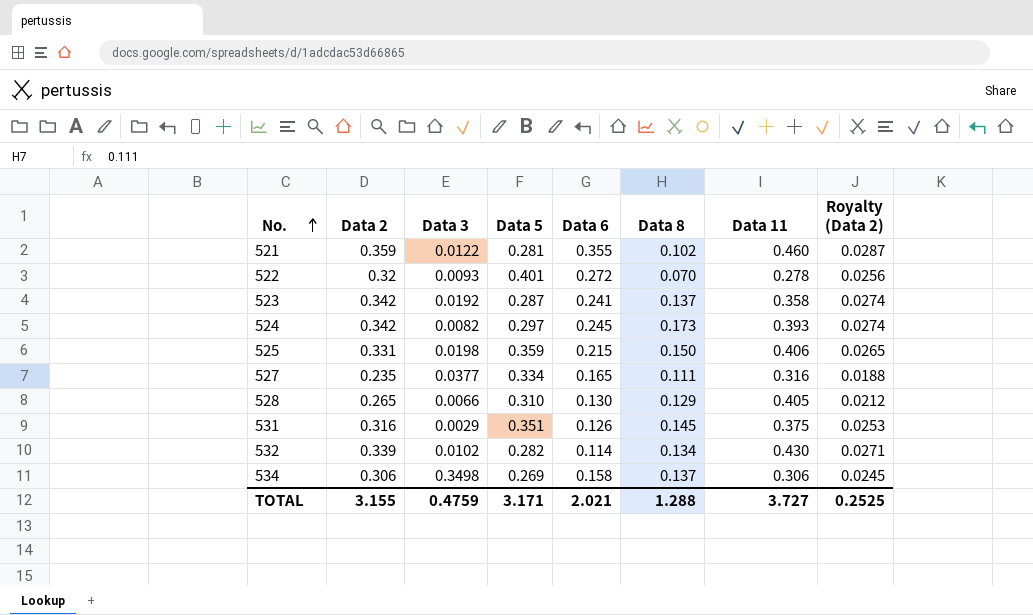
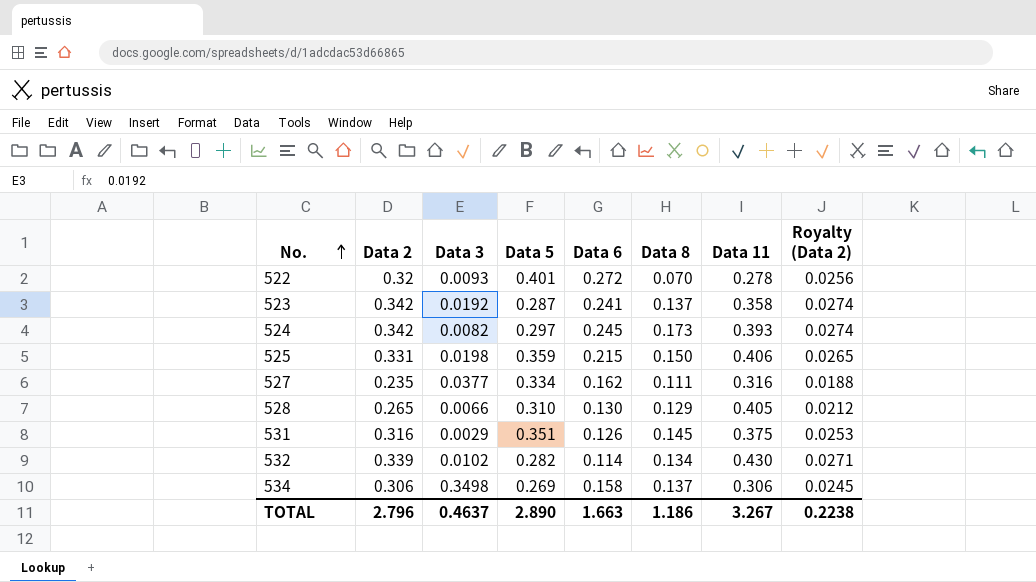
row 521: 0.359 | 0.0122 | 0.281 | 0.355 | 0.102 | 0.460 | 0.0287 -> none
527 | Data 6: 0.165 -> 0.162
TOTAL | Data 2: 3.155 -> 2.796
TOTAL | Data 3: 0.4759 -> 0.4637
TOTAL | Data 5: 3.171 -> 2.890
TOTAL | Data 6: 2.021 -> 1.663
TOTAL | Data 8: 1.288 -> 1.186
TOTAL | Data 11: 3.727 -> 3.267
TOTAL | Royalty (Data 2): 0.2525 -> 0.2238

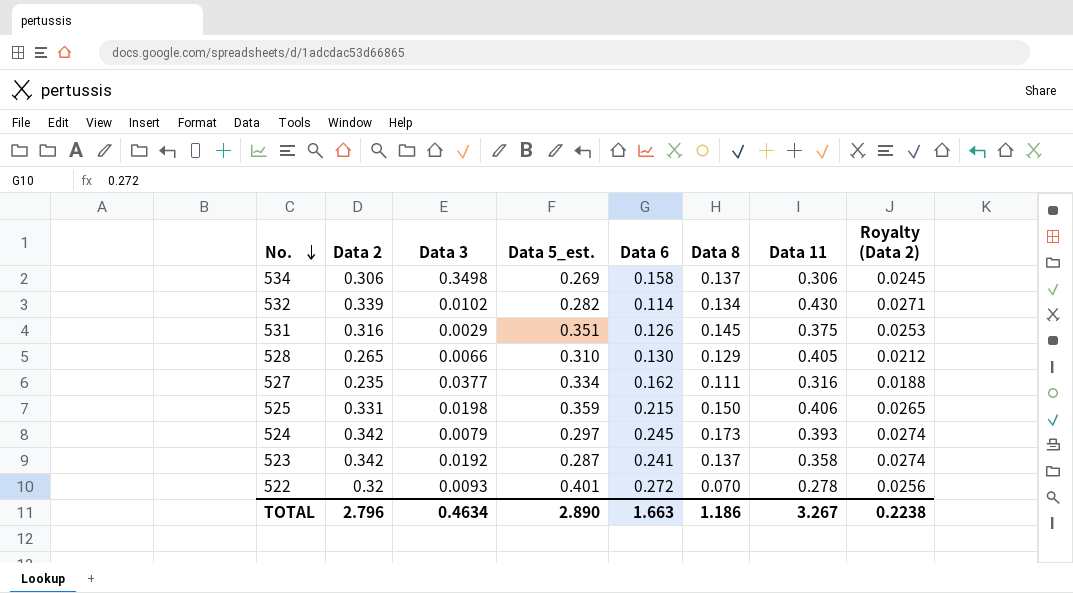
row order: No. ascending -> No. descending
column name: Data 5 -> Data 5_est.
524 | Data 3: 0.0082 -> 0.0079
TOTAL | Data 3: 0.4637 -> 0.4634

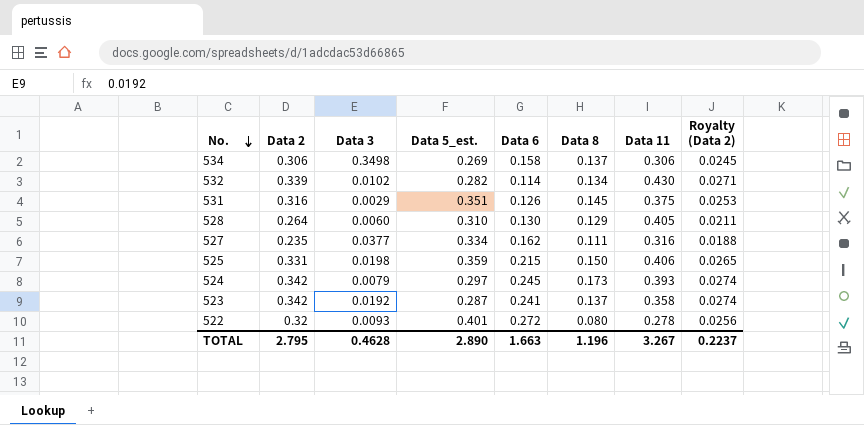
528 | Data 2: 0.265 -> 0.264
528 | Data 3: 0.0066 -> 0.0060
528 | Royalty (Data 2): 0.0212 -> 0.0211
522 | Data 8: 0.070 -> 0.080
TOTAL | Data 2: 2.796 -> 2.795
TOTAL | Data 3: 0.4634 -> 0.4628
TOTAL | Data 8: 1.186 -> 1.196
TOTAL | Royalty (Data 2): 0.2238 -> 0.2237

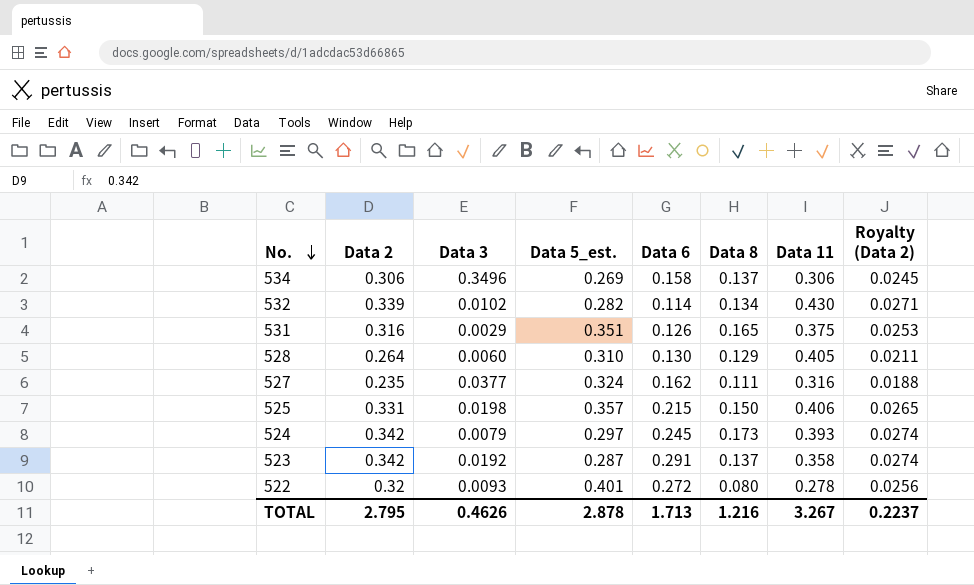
534 | Data 3: 0.3498 -> 0.3496
531 | Data 8: 0.145 -> 0.165
527 | Data 5_est.: 0.334 -> 0.324
525 | Data 5_est.: 0.359 -> 0.357
523 | Data 6: 0.241 -> 0.291
TOTAL | Data 3: 0.4628 -> 0.4626
TOTAL | Data 5_est.: 2.890 -> 2.878
TOTAL | Data 6: 1.663 -> 1.713
TOTAL | Data 8: 1.196 -> 1.216

